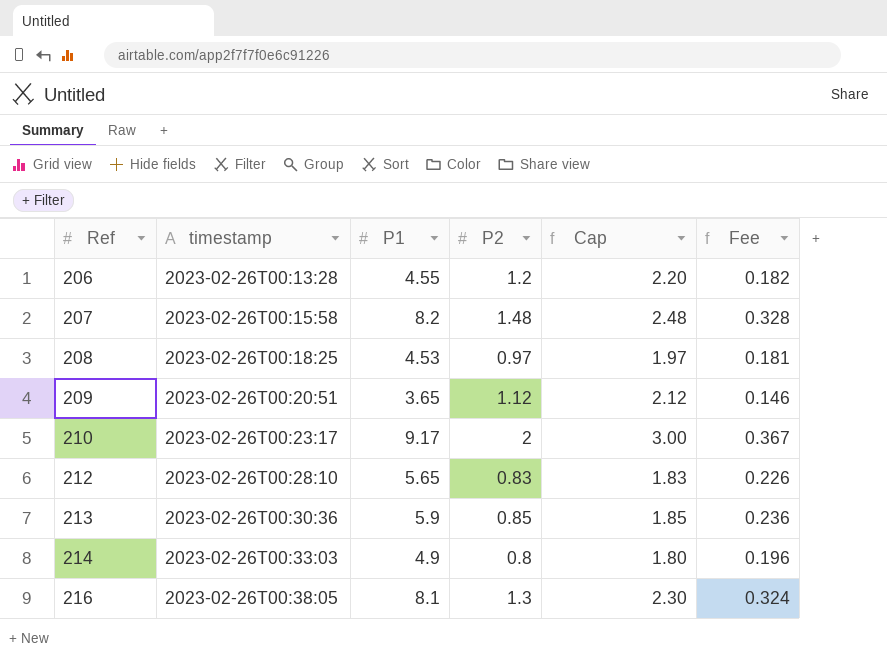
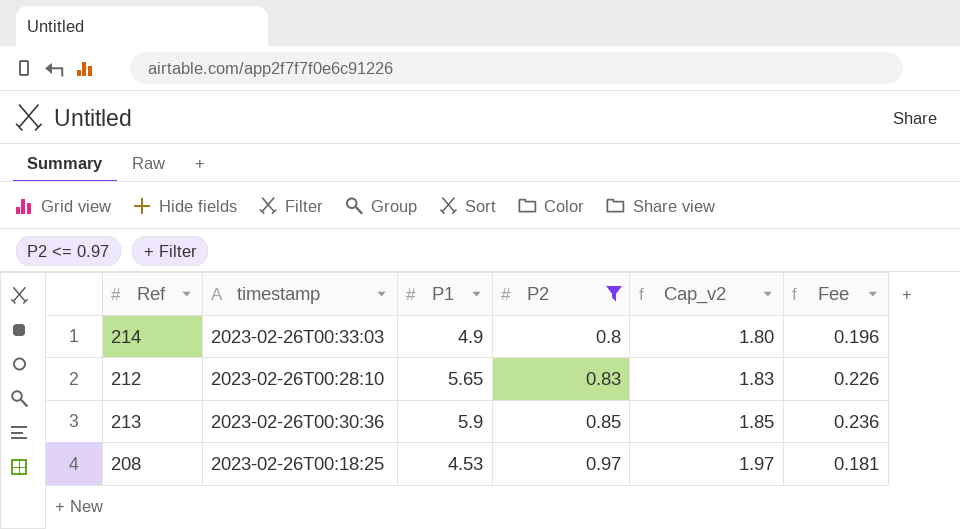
filter: none -> P2 <= 0.97
row order: Ref ascending -> P2 ascending
column name: Cap -> Cap_v2

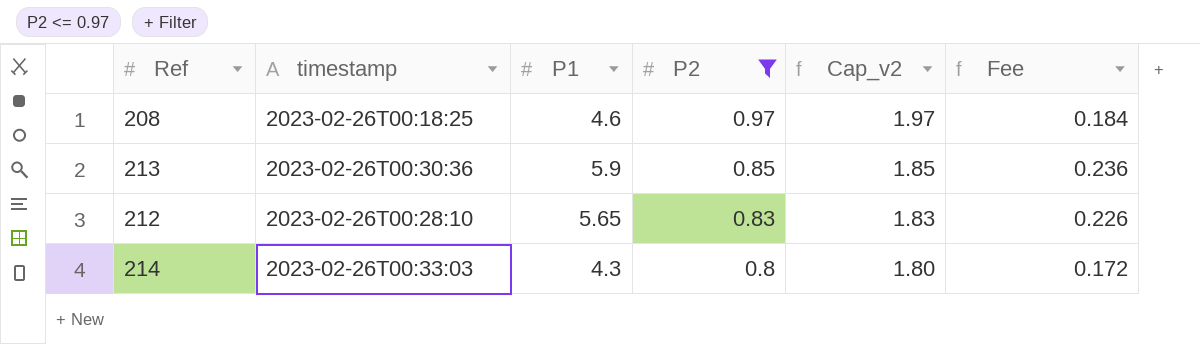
row order: P2 ascending -> P2 descending
208 | P1: 4.53 -> 4.6
208 | Fee: 0.181 -> 0.184
214 | P1: 4.9 -> 4.3
214 | Fee: 0.196 -> 0.172

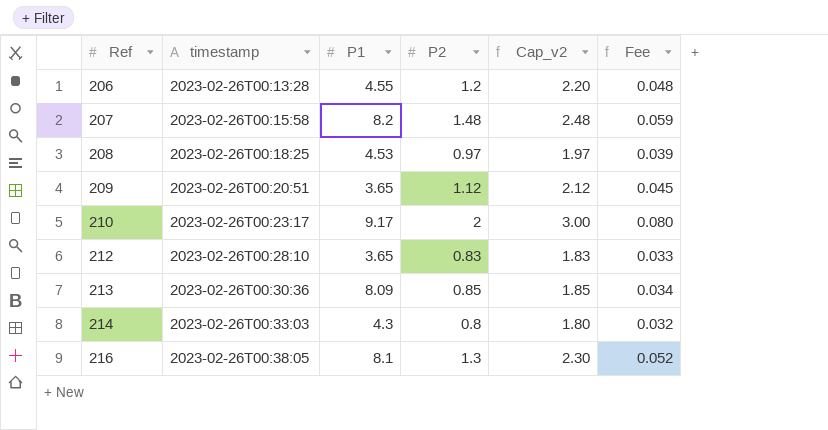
filter: P2 <= 0.97 -> none
row order: P2 descending -> Ref ascending
column Fee | formula: [P1] * 0.04 -> [P2] * 0.04
208 | P1: 4.6 -> 4.53
212 | P1: 5.65 -> 3.65
213 | P1: 5.9 -> 8.09

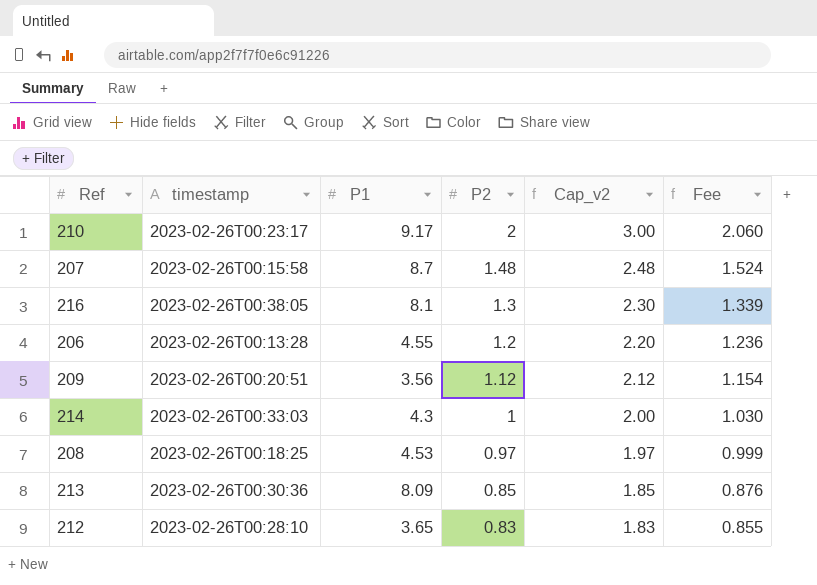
row order: Ref ascending -> P2 descending
column Fee | formula: [P2] * 0.04 -> [P2] * 1.03
207 | P1: 8.2 -> 8.7
209 | P1: 3.65 -> 3.56
214 | P2: 0.8 -> 1
214 | Cap_v2: 1.80 -> 2.00

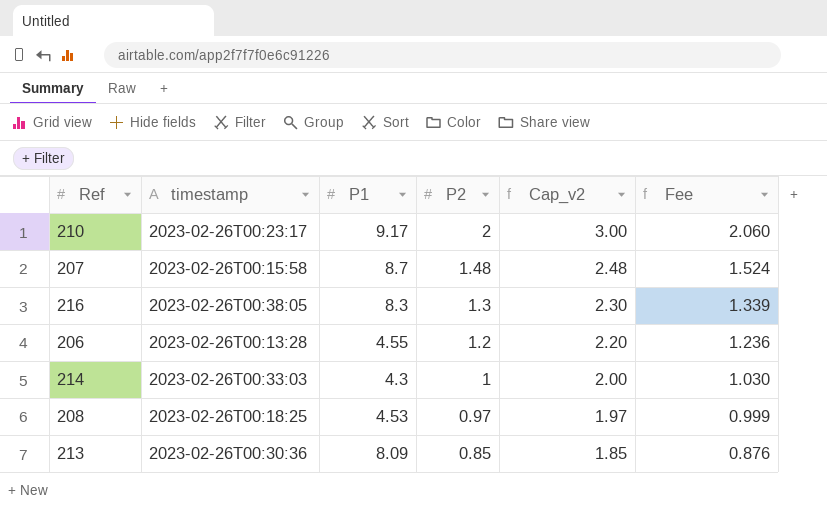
row 209: 2023-02-26T00:20:51 | 3.56 | 1.12 | 2.12 | 1.154 -> none
row 212: 2023-02-26T00:28:10 | 3.65 | 0.83 | 1.83 | 0.855 -> none
216 | P1: 8.1 -> 8.3

